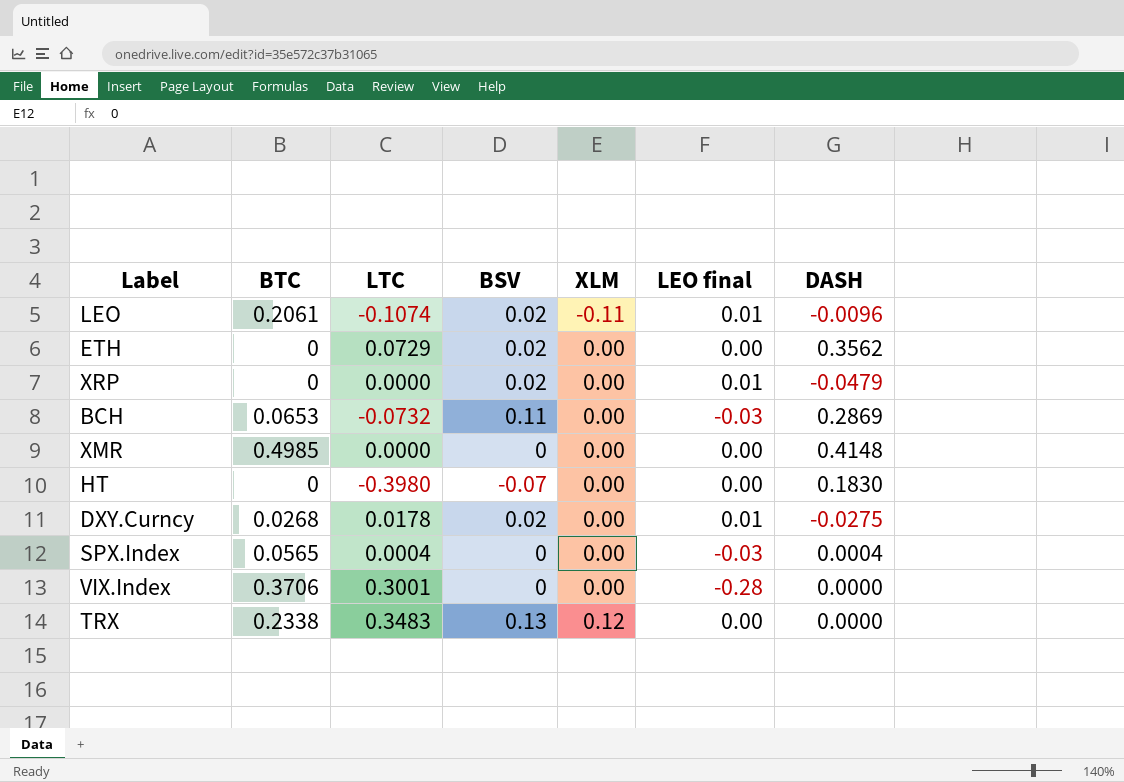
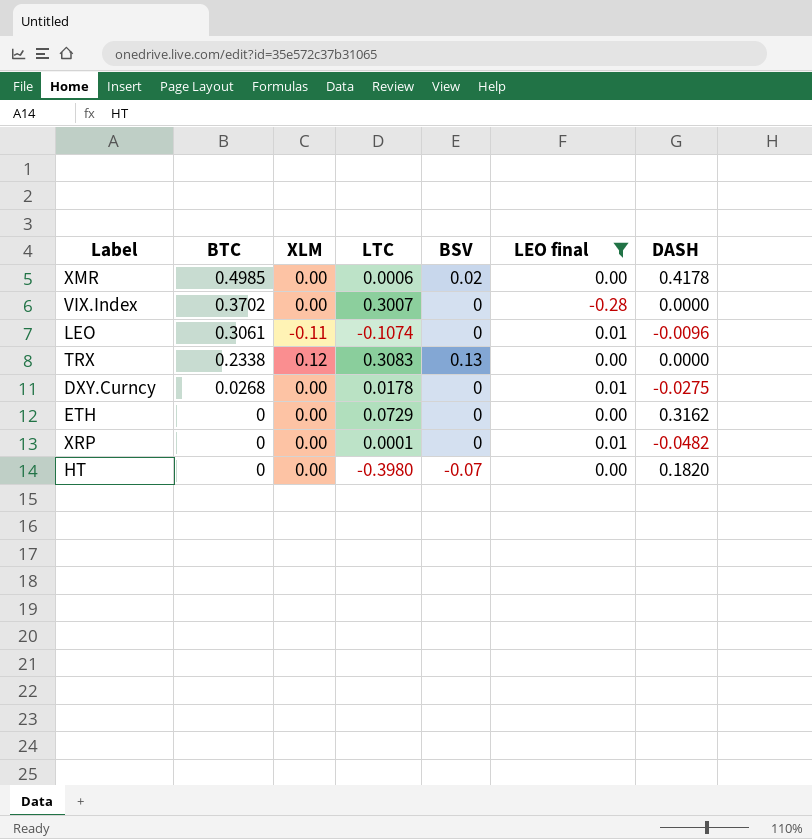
filter: none -> LEO final != -0.03
row order: XLM ascending -> BTC descending
column XLM | position: 5 -> 3
XMR | LTC: 0.0000 -> 0.0006
XMR | BSV: 0 -> 0.02
XMR | DASH: 0.4148 -> 0.4178
VIX.Index | BTC: 0.3706 -> 0.3702
VIX.Index | LTC: 0.3001 -> 0.3007
LEO | BTC: 0.2061 -> 0.3061
LEO | BSV: 0.02 -> 0
TRX | LTC: 0.3483 -> 0.3083
DXY.Curncy | BSV: 0.02 -> 0
ETH | BSV: 0.02 -> 0
ETH | DASH: 0.3562 -> 0.3162
XRP | LTC: 0.0000 -> 0.0001
XRP | BSV: 0.02 -> 0
XRP | DASH: -0.0479 -> -0.0482
HT | DASH: 0.1830 -> 0.1820

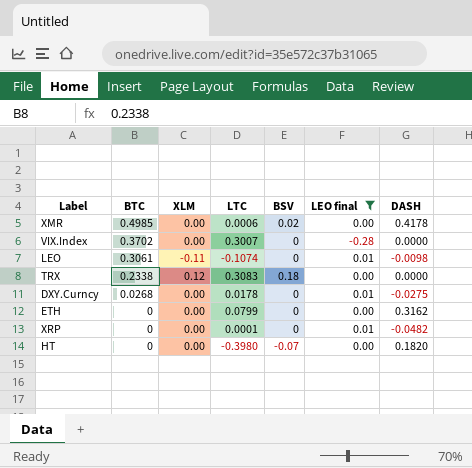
LEO | DASH: -0.0096 -> -0.0098
TRX | BSV: 0.13 -> 0.18
ETH | LTC: 0.0729 -> 0.0799

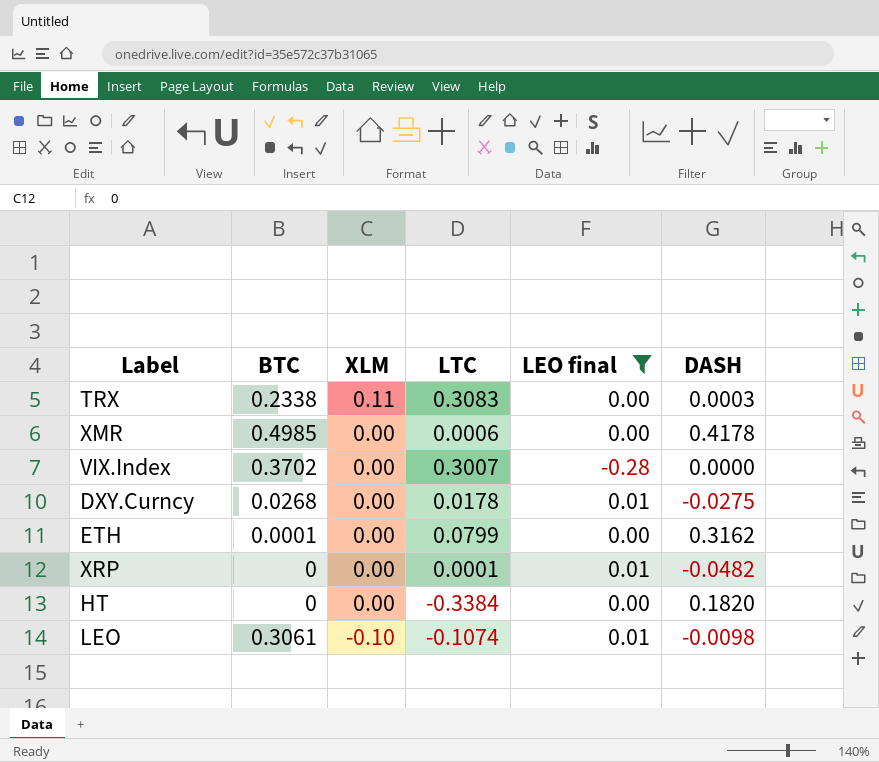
row order: BTC descending -> XLM descending
column BSV | position: 5 -> none
TRX | XLM: 0.12 -> 0.11
TRX | DASH: 0.0000 -> 0.0003
ETH | BTC: 0 -> 0.0001
HT | LTC: -0.3980 -> -0.3384
LEO | XLM: -0.11 -> -0.10

